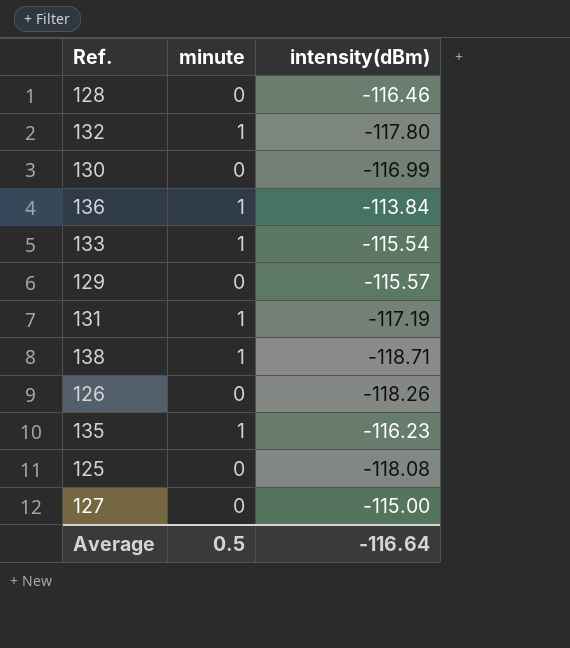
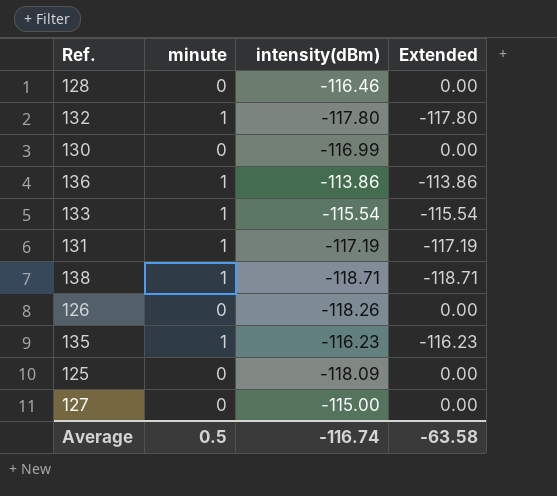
column Extended | formula: none -> [minute] * [intensity(dBm)]
row 129: 0 | -115.57 -> none
136 | intensity(dBm): -113.84 -> -113.86
125 | intensity(dBm): -118.08 -> -118.09
Average | intensity(dBm): -116.64 -> -116.74

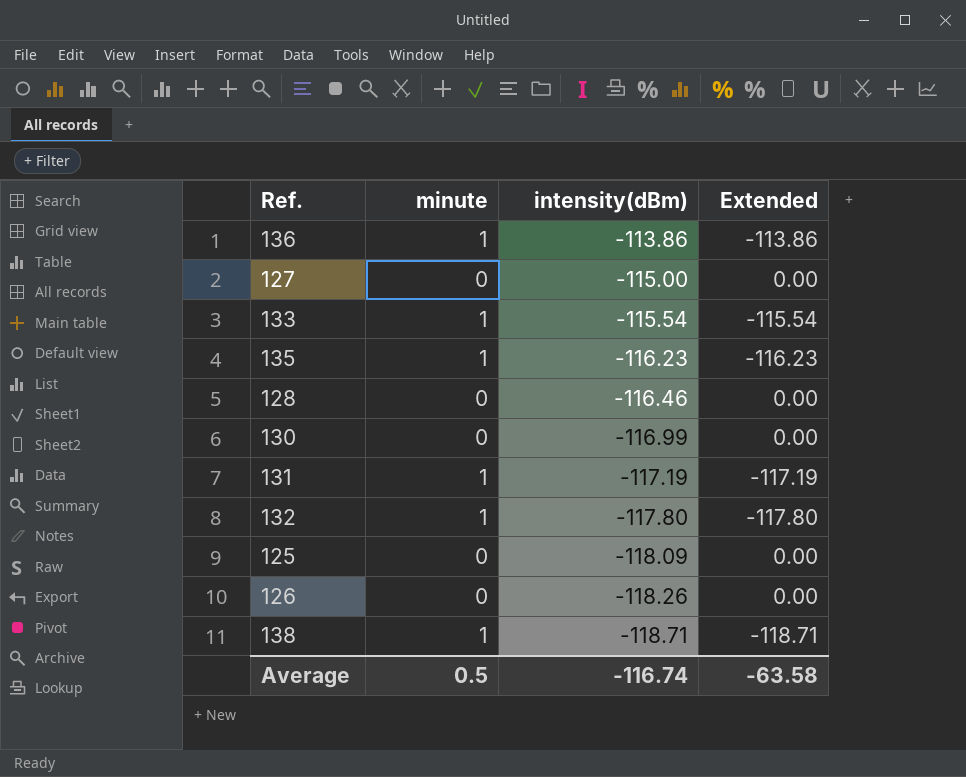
row order: none -> intensity(dBm) descending

